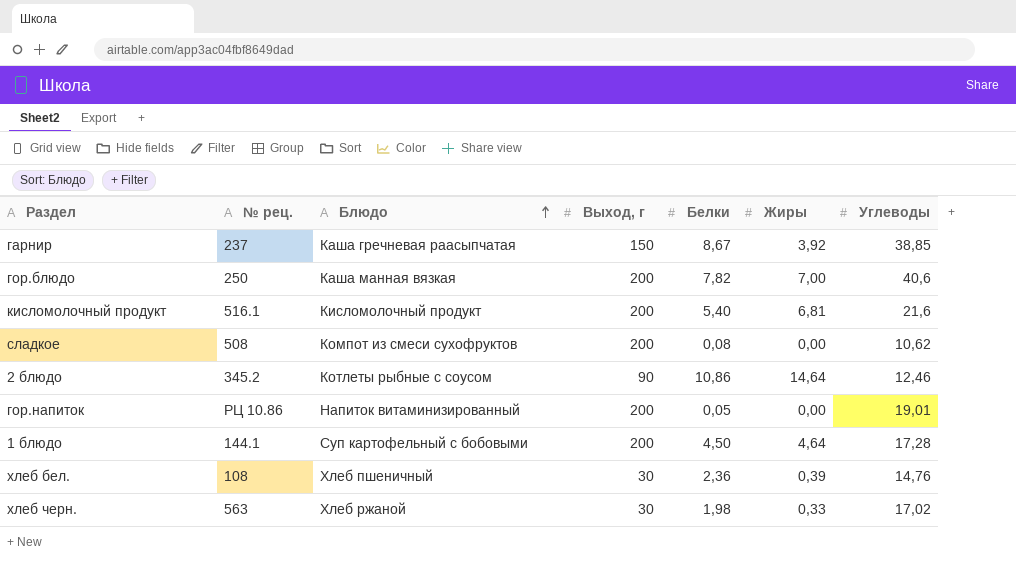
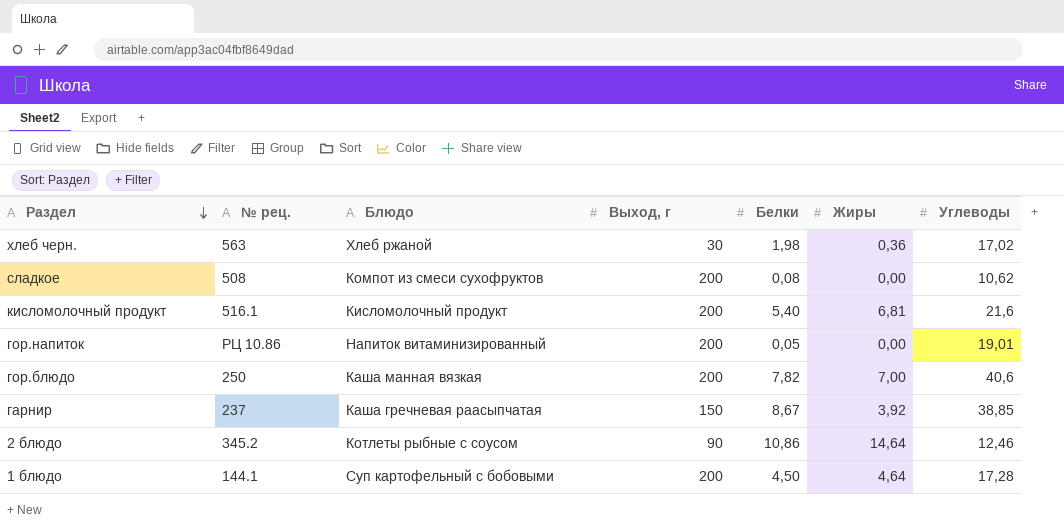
row order: Блюдо ascending -> Раздел descending
row хлеб бел.: 108 | Хлеб пшеничный | 30 | 2,36 | 0,39 | 14,76 -> none
хлеб черн. | Жиры: 0,33 -> 0,36

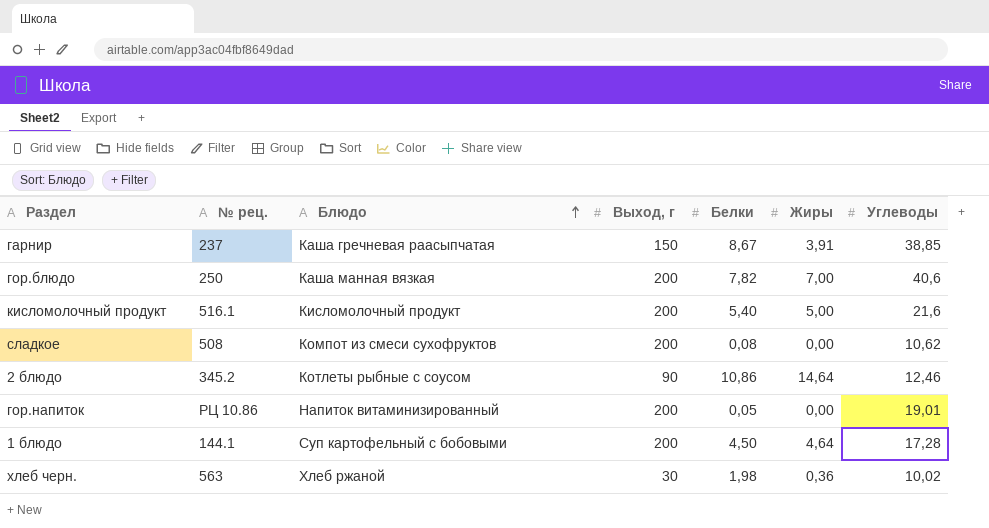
row order: Раздел descending -> Блюдо ascending
гарнир | Жиры: 3,92 -> 3,91
кисломолочный продукт | Жиры: 6,81 -> 5,00
хлеб черн. | Углеводы: 17,02 -> 10,02

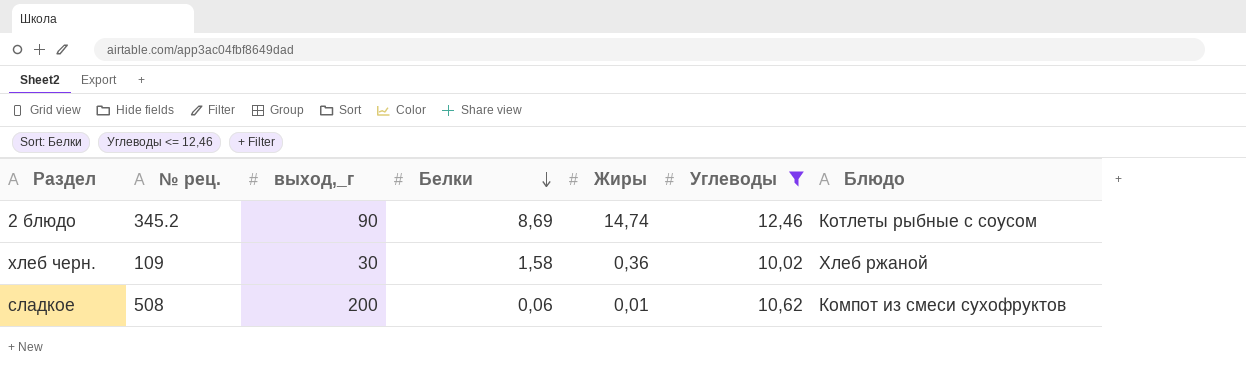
filter: none -> Углеводы <= 12,46
row order: Блюдо ascending -> Белки descending
column name: Выход, г -> выход,_г
column Блюдо | position: 3 -> 7
2 блюдо | Белки: 10,86 -> 8,69
2 блюдо | Жиры: 14,64 -> 14,74
хлеб черн. | № рец.: 563 -> 109
хлеб черн. | Белки: 1,98 -> 1,58
сладкое | Белки: 0,08 -> 0,06
сладкое | Жиры: 0,00 -> 0,01

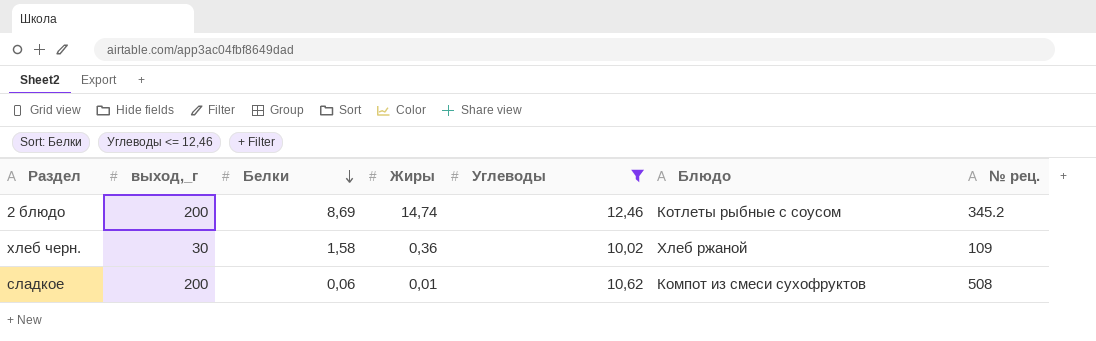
column № рец. | position: 2 -> 7
2 блюдо | выход,_г: 90 -> 200

